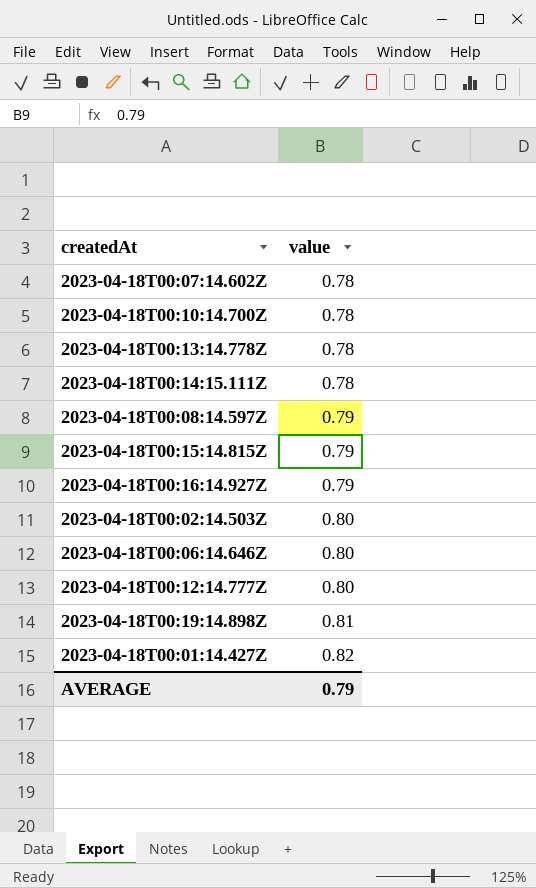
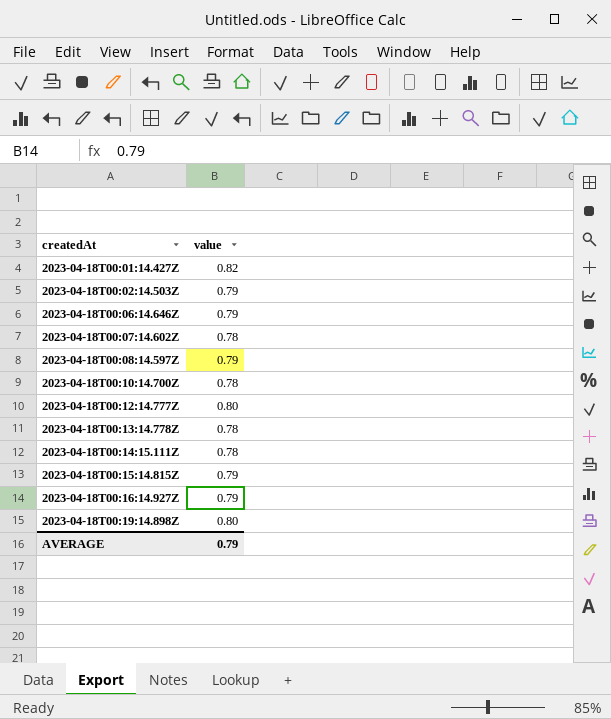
row order: value ascending -> createdAt ascending
2023-04-18T00:02:14.503Z | value: 0.80 -> 0.79
2023-04-18T00:06:14.646Z | value: 0.80 -> 0.79
2023-04-18T00:19:14.898Z | value: 0.81 -> 0.80

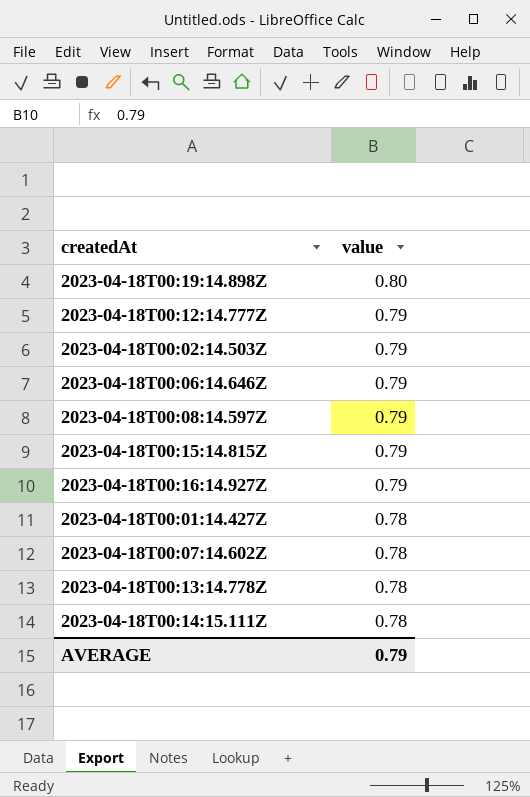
row order: createdAt ascending -> value descending
row 2023-04-18T00:10:14.700Z: 0.78 -> none
2023-04-18T00:12:14.777Z | value: 0.80 -> 0.79
2023-04-18T00:01:14.427Z | value: 0.82 -> 0.78

